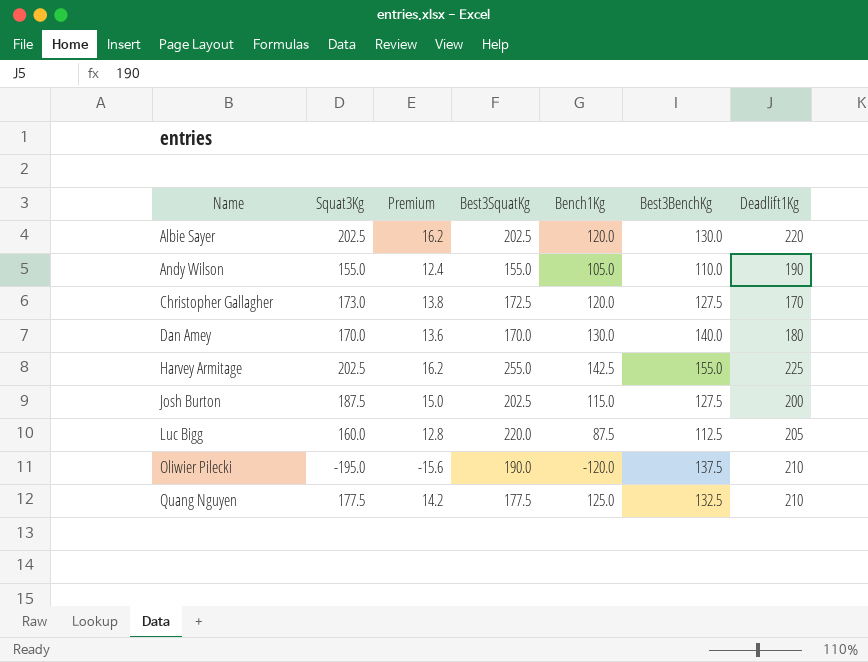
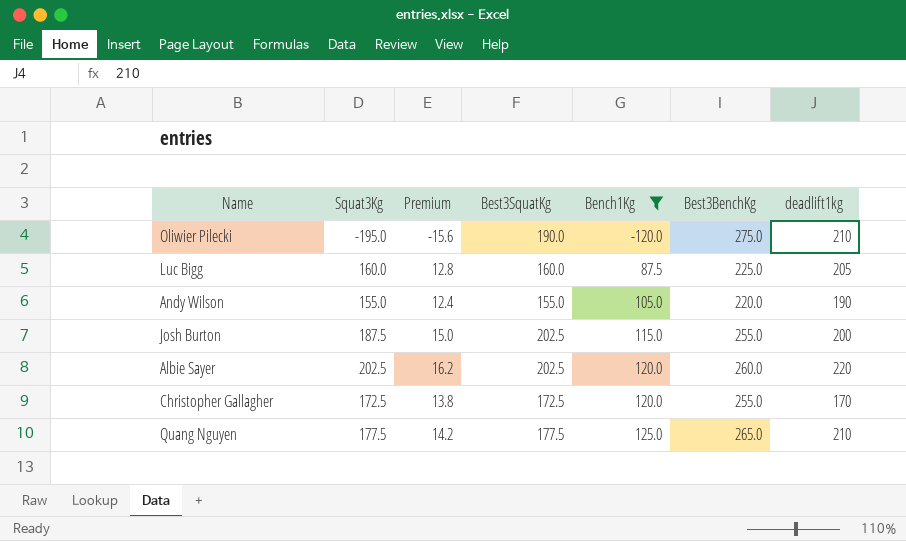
filter: none -> Bench1Kg <= 125.0
row order: Name ascending -> Bench1Kg ascending
column name: Deadlift1Kg -> deadlift1kg
Oliwier Pilecki | Best3BenchKg: 137.5 -> 275.0
Luc Bigg | Best3SquatKg: 220.0 -> 160.0
Luc Bigg | Best3BenchKg: 112.5 -> 225.0
Andy Wilson | Best3BenchKg: 110.0 -> 220.0
Josh Burton | Best3BenchKg: 127.5 -> 255.0
Albie Sayer | Best3BenchKg: 130.0 -> 260.0
Christopher Gallagher | Squat3Kg: 173.0 -> 172.5
Christopher Gallagher | Best3BenchKg: 127.5 -> 255.0
Quang Nguyen | Best3BenchKg: 132.5 -> 265.0

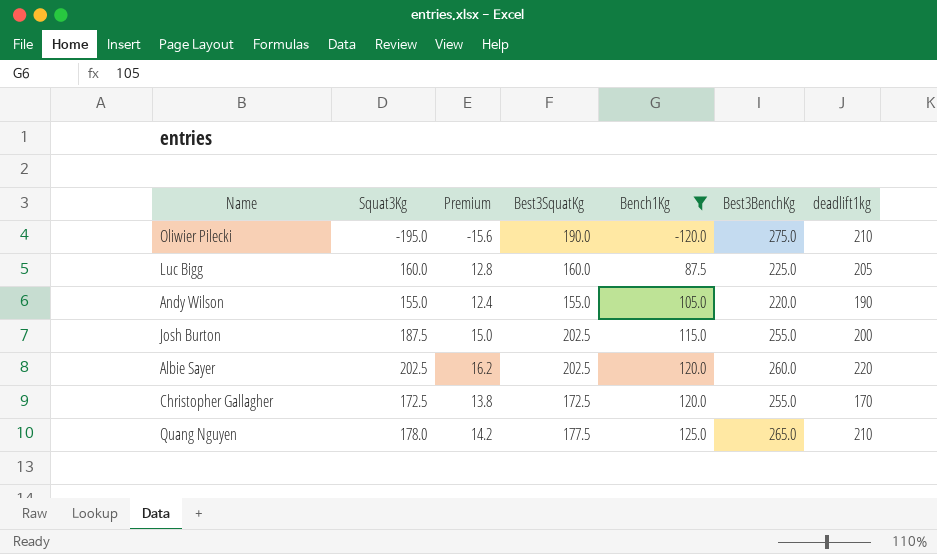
Quang Nguyen | Squat3Kg: 177.5 -> 178.0

